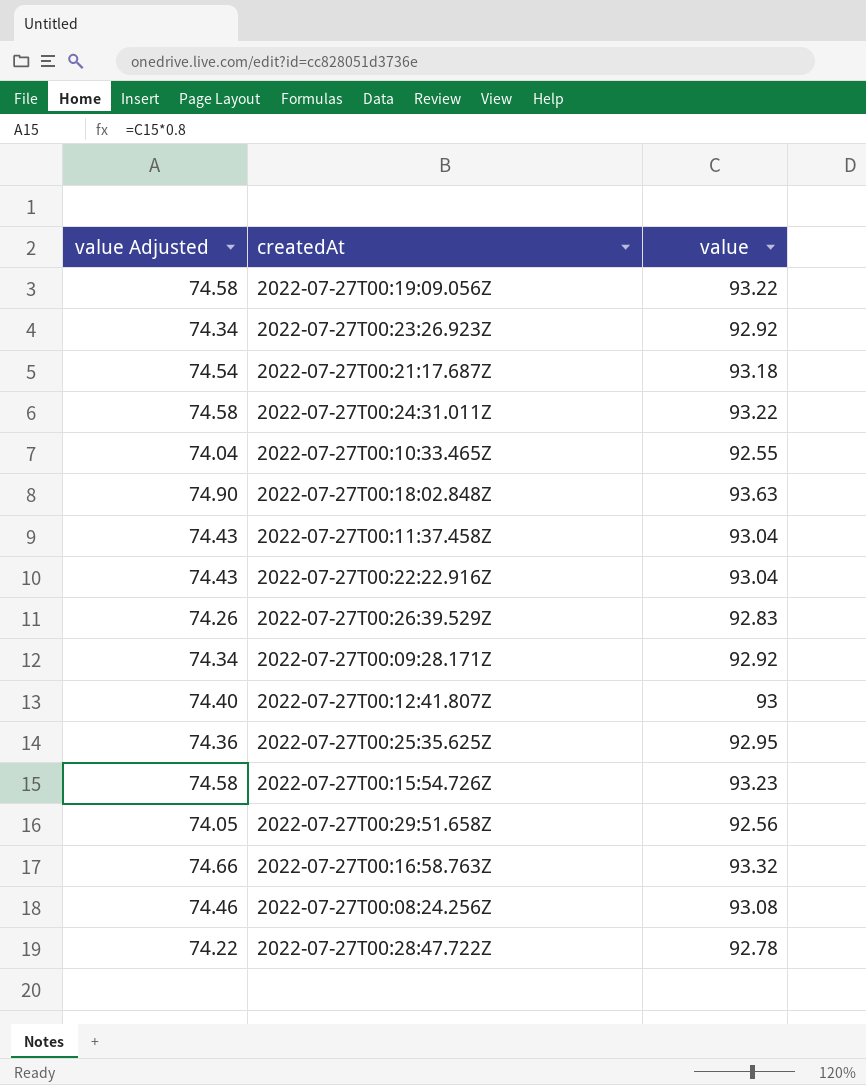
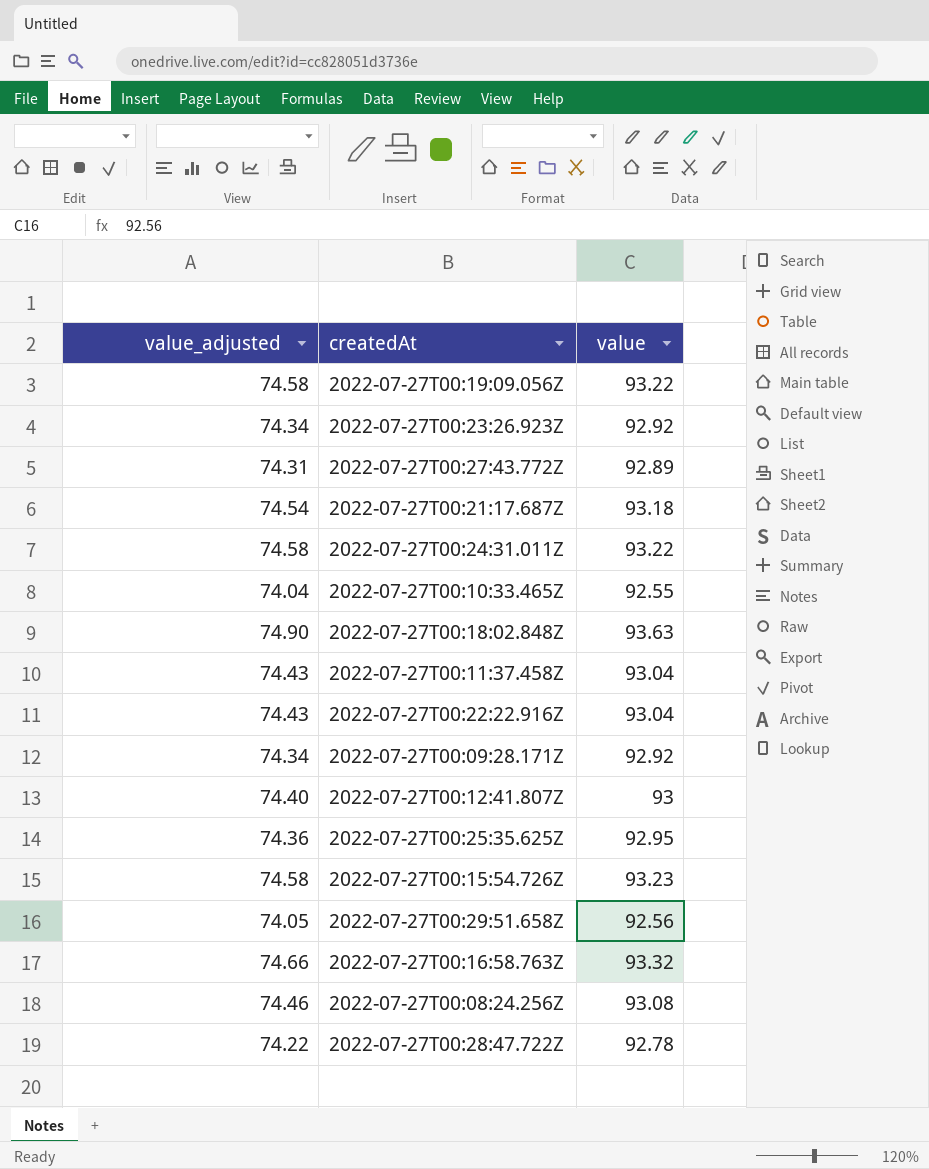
column name: value Adjusted -> value_adjusted
row 2022-07-27T00:26:39.529Z: 74.26 | 92.83 -> none
row 2022-07-27T00:27:43.772Z: none -> 74.31 | 92.89

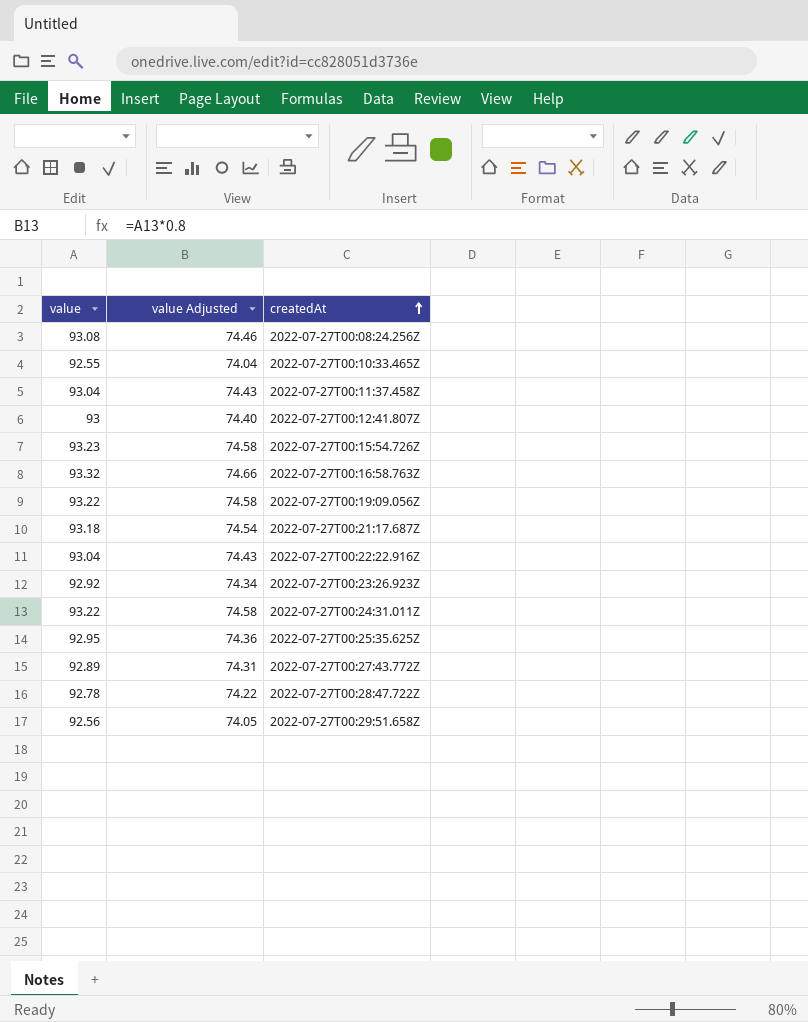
row order: none -> createdAt ascending
column value | position: 3 -> 1
column name: value_adjusted -> value Adjusted
row 2022-07-27T00:18:02.848Z: 74.90 | 93.63 -> none
row 2022-07-27T00:09:28.171Z: 74.34 | 92.92 -> none

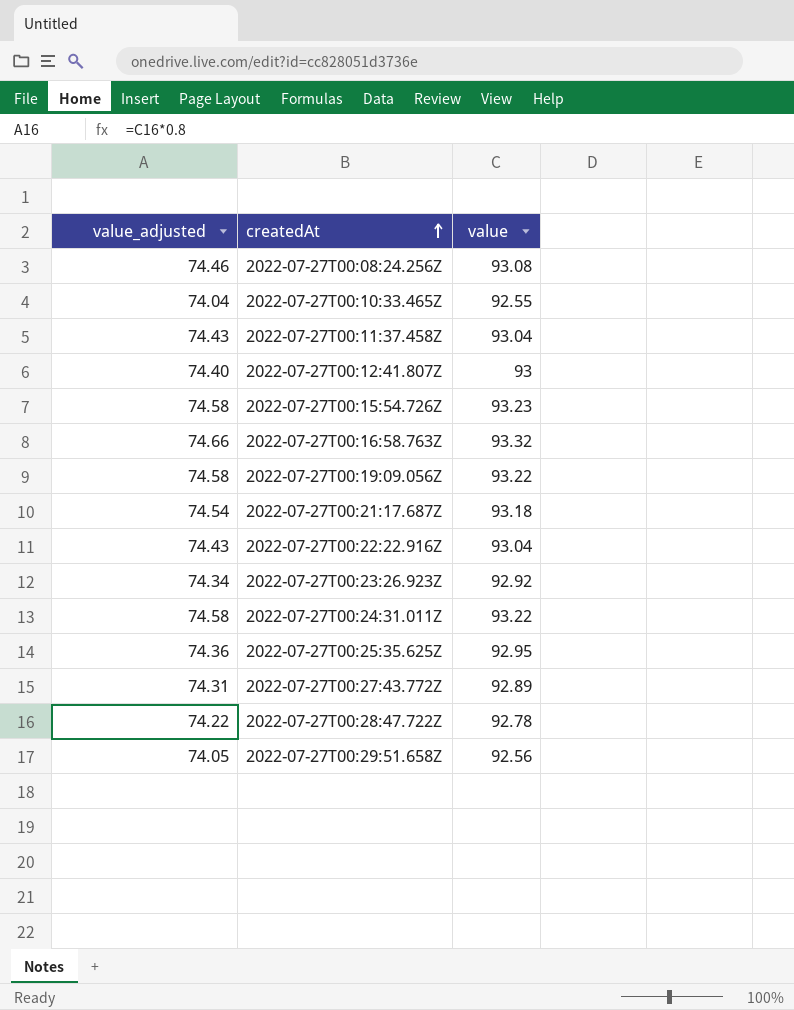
column name: value Adjusted -> value_adjusted
column value | position: 1 -> 3

